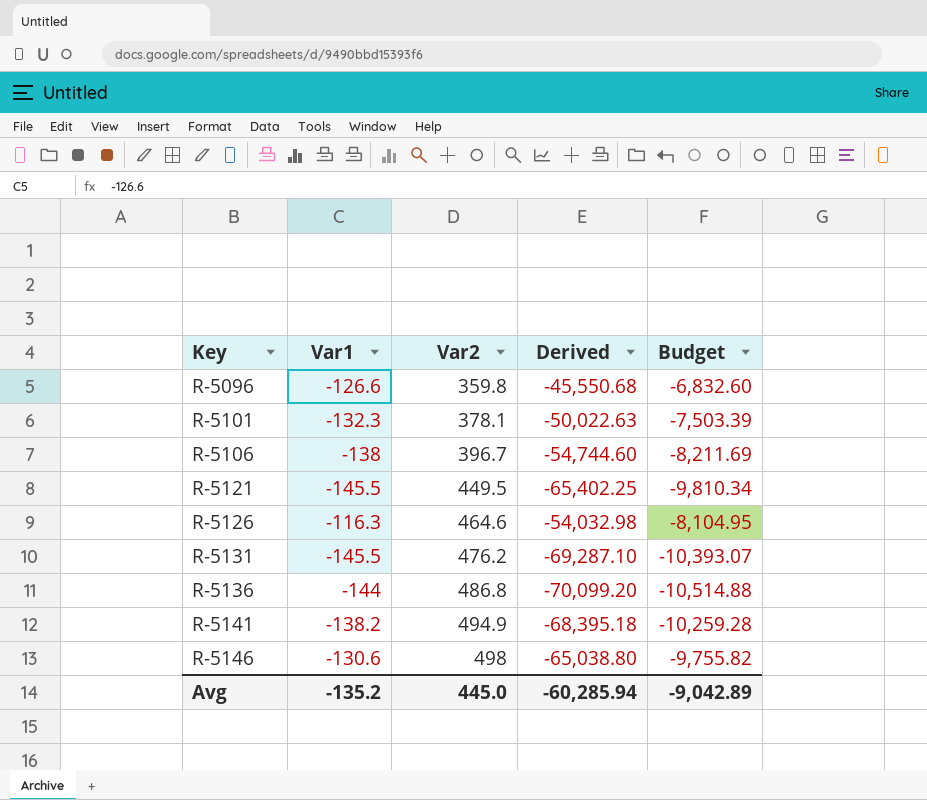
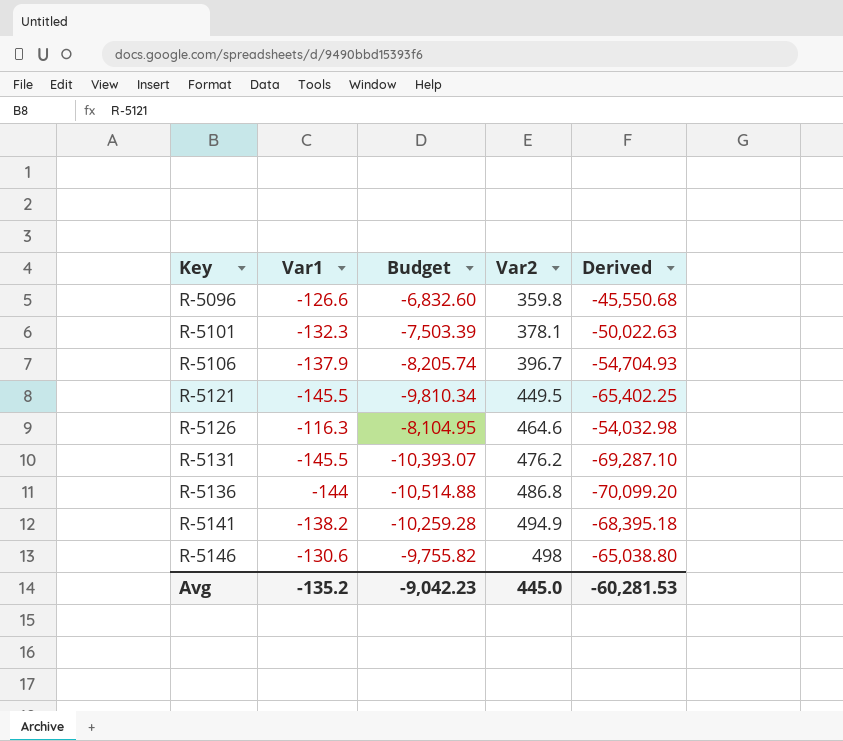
column Budget | position: 5 -> 3
R-5106 | Var1: -138 -> -137.9
R-5106 | Budget: -8,211.69 -> -8,205.74
R-5106 | Derived: -54,744.60 -> -54,704.93
Avg | Budget: -9,042.89 -> -9,042.23
Avg | Derived: -60,285.94 -> -60,281.53

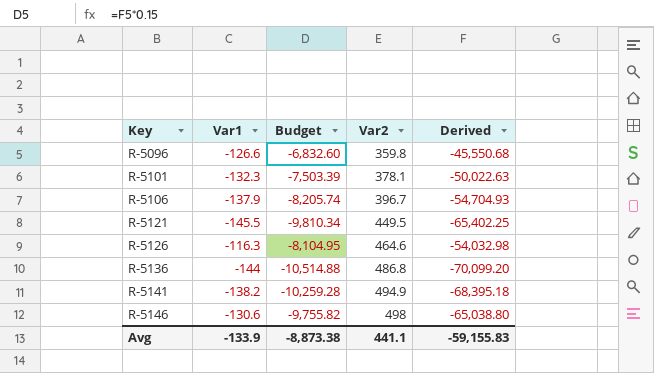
row R-5131: -145.5 | -10,393.07 | 476.2 | -69,287.10 -> none
Avg | Var1: -135.2 -> -133.9
Avg | Budget: -9,042.23 -> -8,873.38
Avg | Var2: 445.0 -> 441.1
Avg | Derived: -60,281.53 -> -59,155.83

